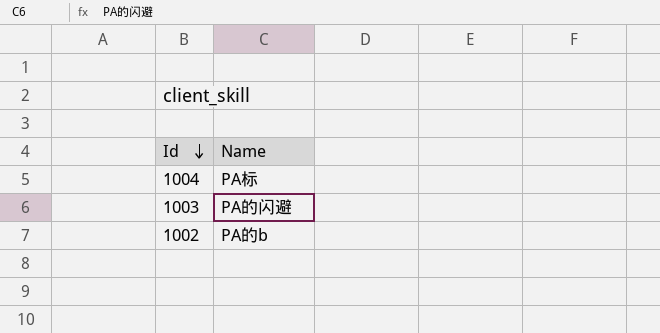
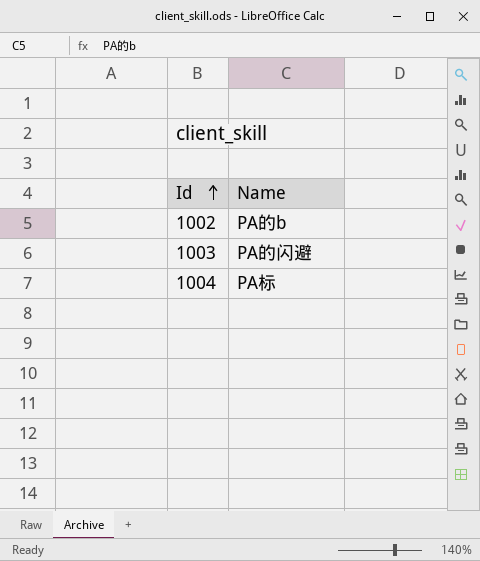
row order: Id descending -> Id ascending

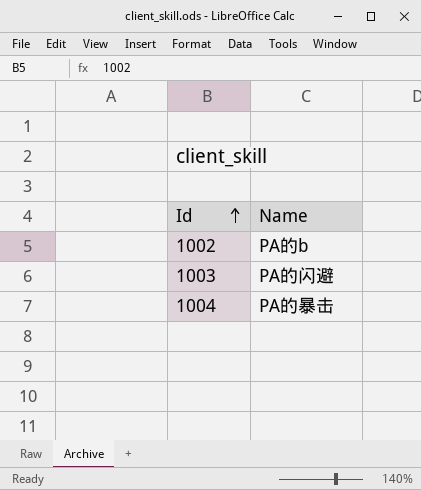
1004 | Name: PA标 -> PA的暴击

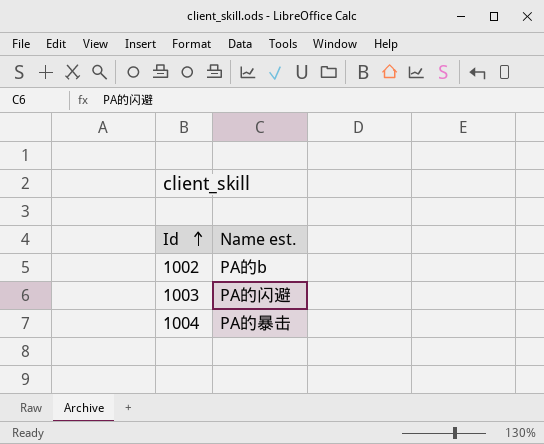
column name: Name -> Name est.

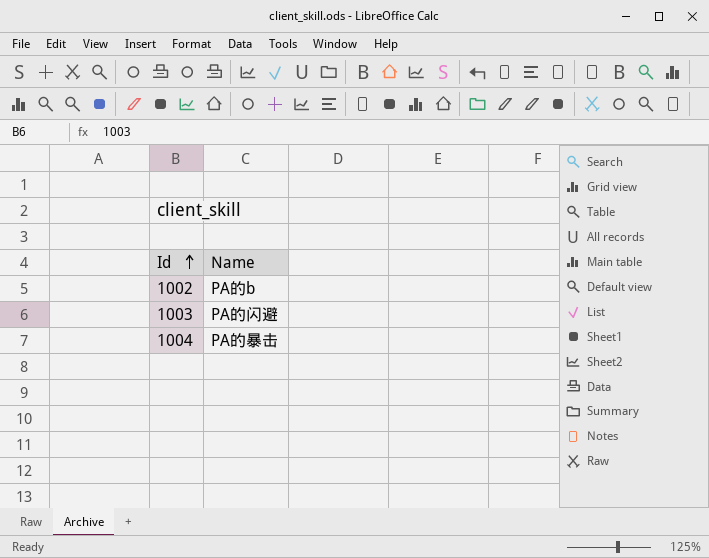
column name: Name est. -> Name

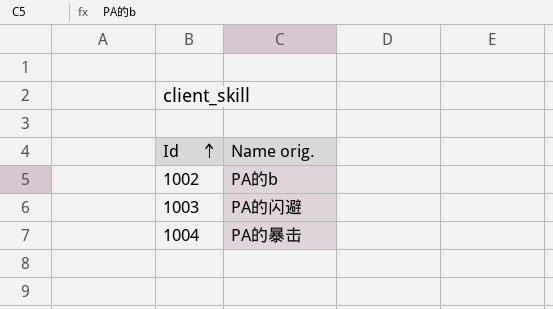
column name: Name -> Name orig.

